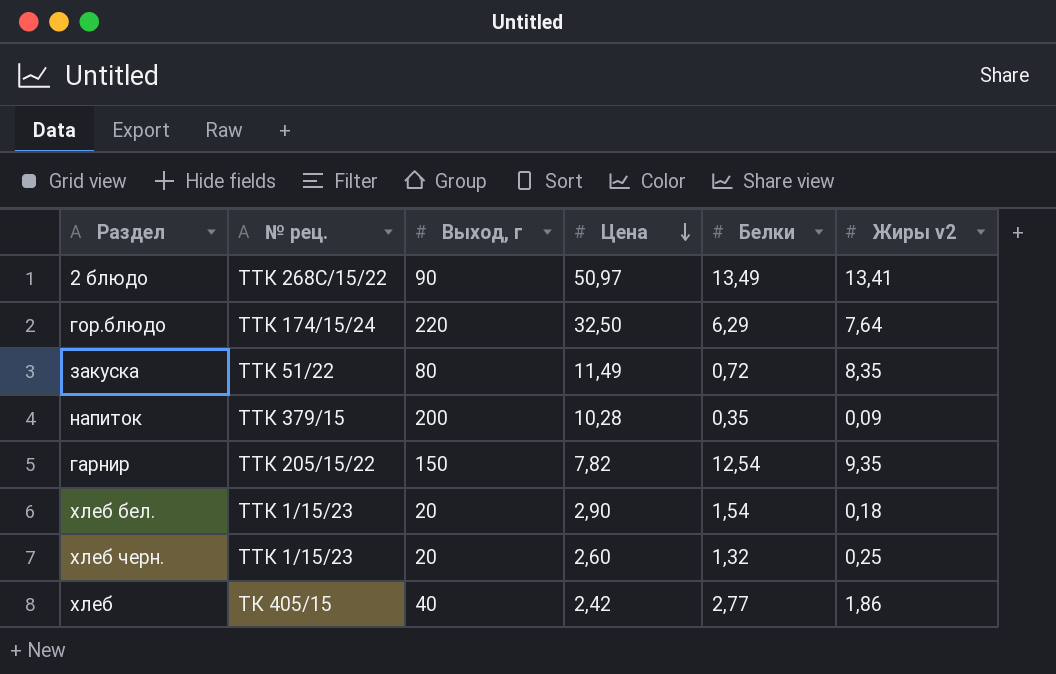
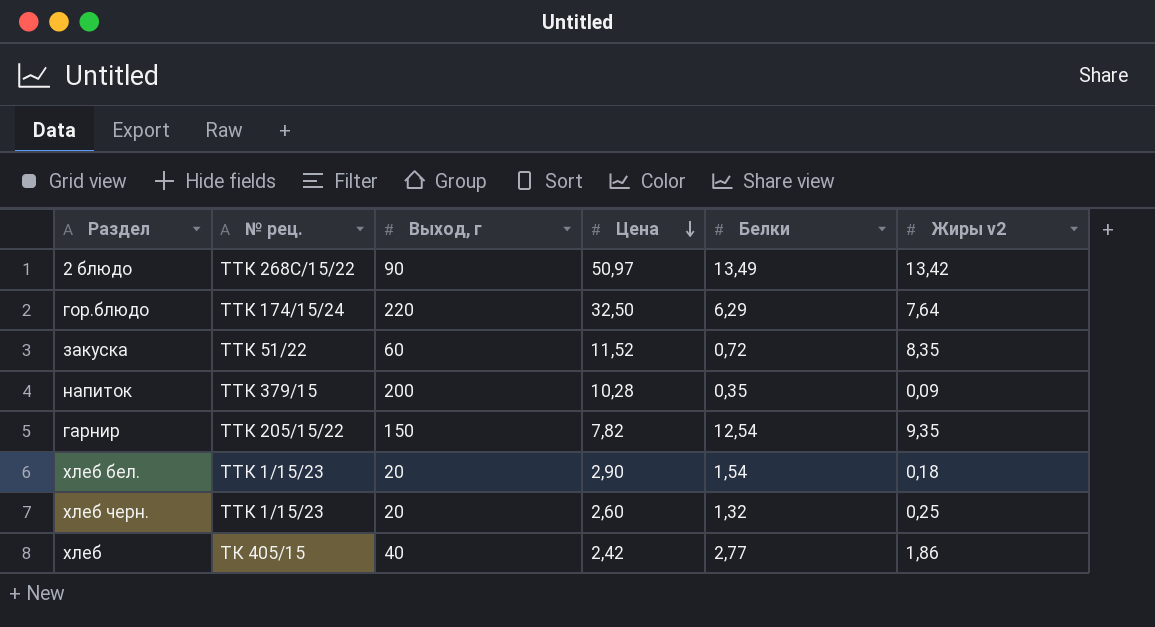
2 блюдо | Жиры v2: 13,41 -> 13,42
закуска | Выход, г: 80 -> 60
закуска | Цена: 11,49 -> 11,52

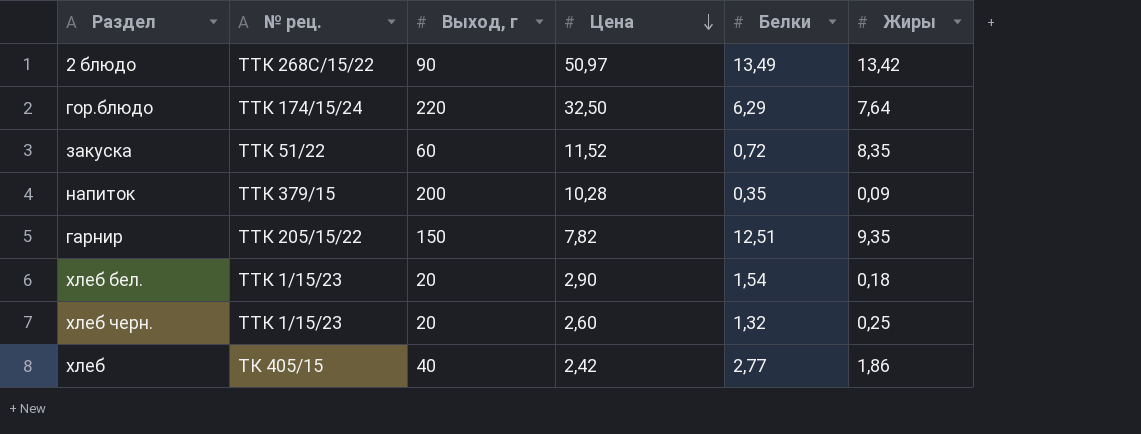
column name: Жиры v2 -> Жиры
гарнир | Белки: 12,54 -> 12,51

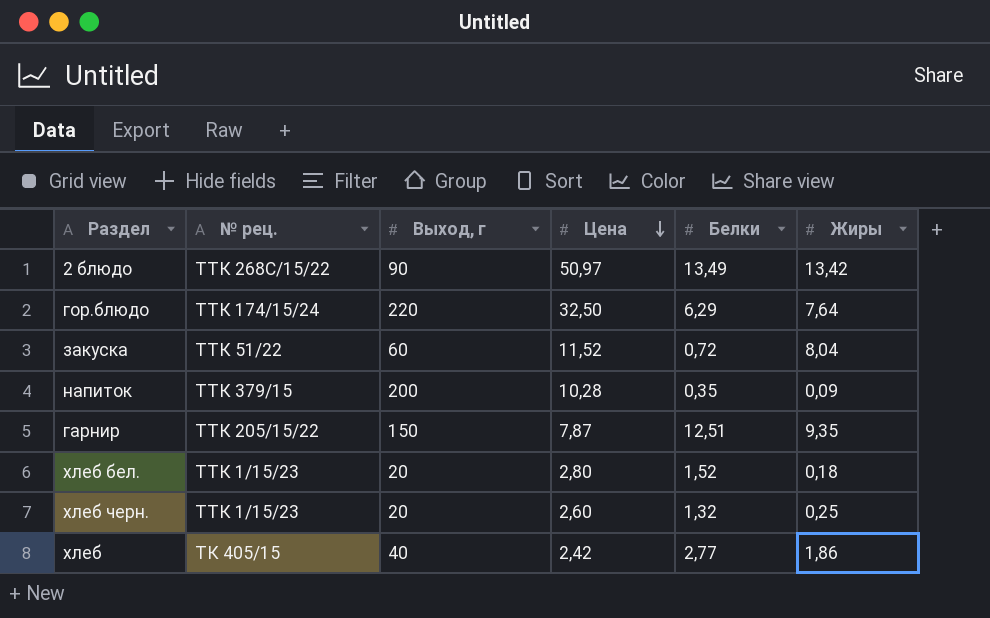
закуска | Жиры: 8,35 -> 8,04
гарнир | Цена: 7,82 -> 7,87
хлеб бел. | Цена: 2,90 -> 2,80
хлеб бел. | Белки: 1,54 -> 1,52

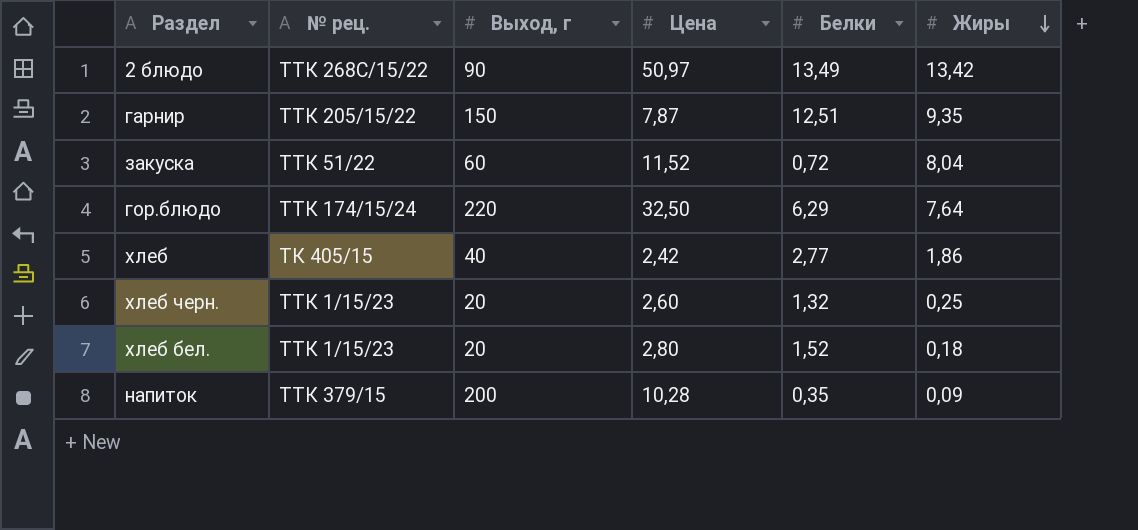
row order: Цена descending -> Жиры descending

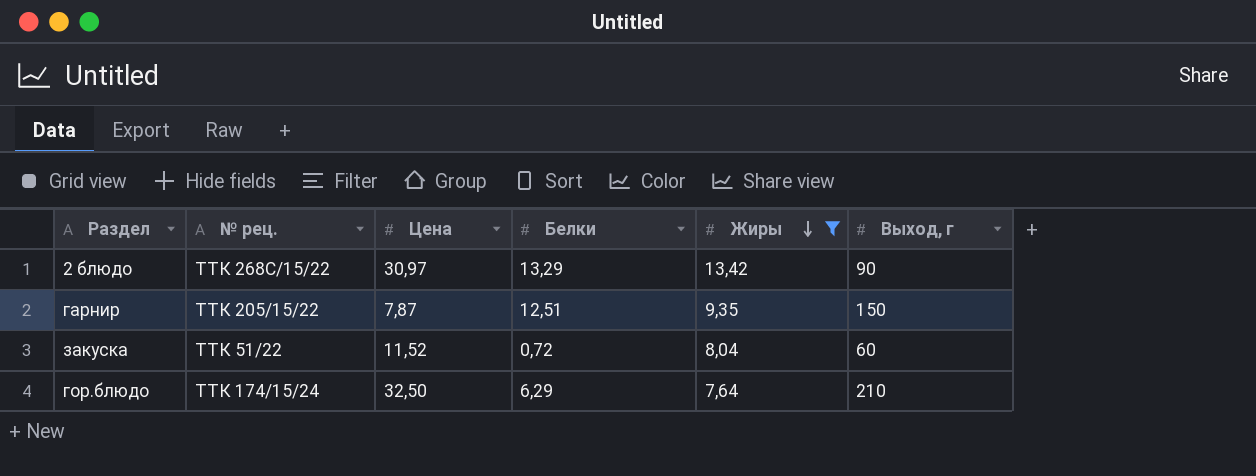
filter: none -> Жиры >= 7,64
column Выход, г | position: 3 -> 6
2 блюдо | Цена: 50,97 -> 30,97
2 блюдо | Белки: 13,49 -> 13,29
гор.блюдо | Выход, г: 220 -> 210

